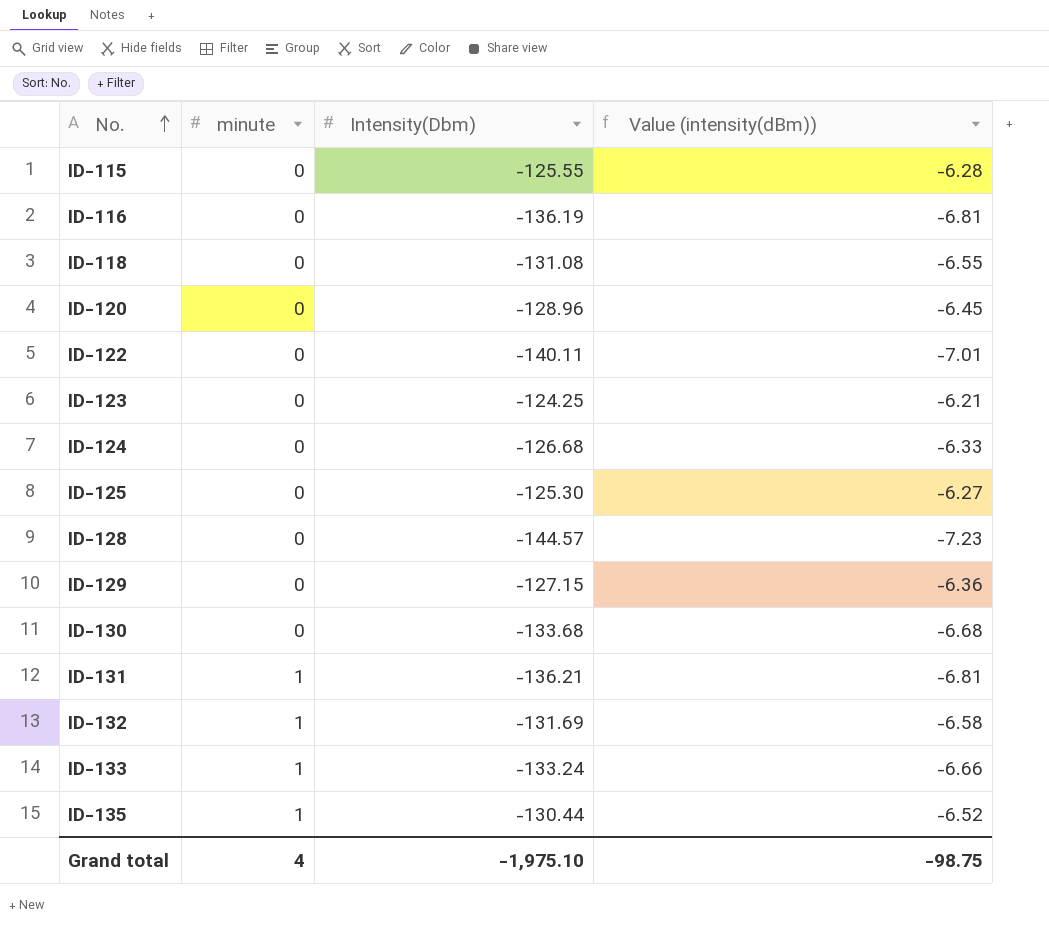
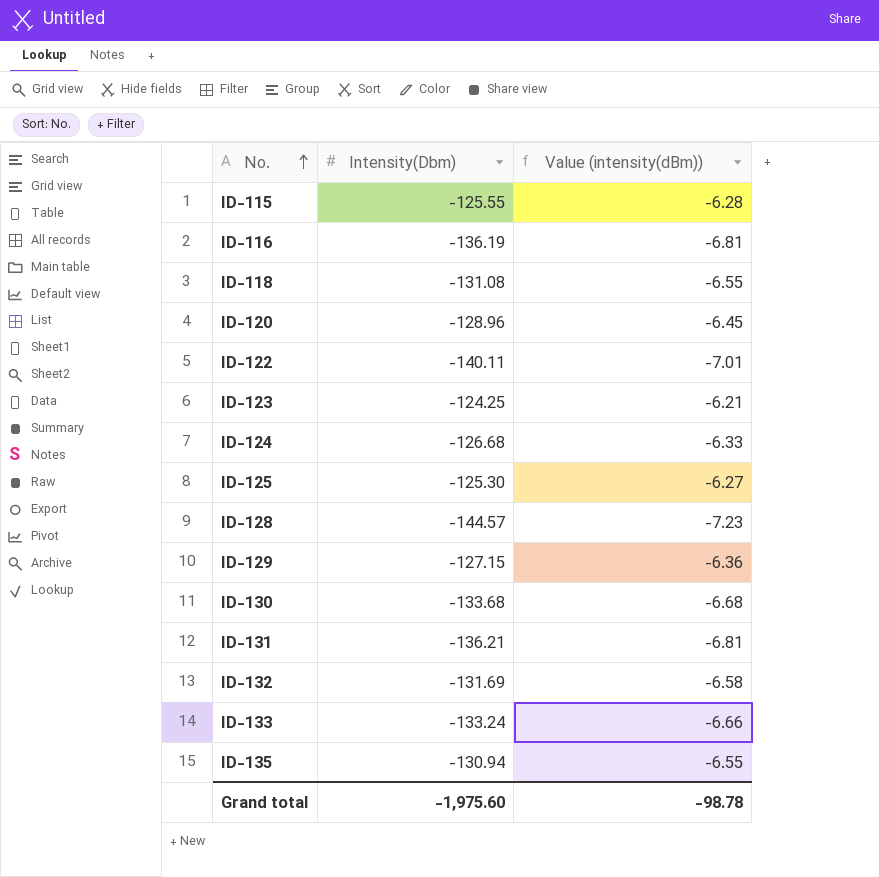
column minute | position: 2 -> none
ID-135 | Intensity(Dbm): -130.44 -> -130.94
ID-135 | Value (intensity(dBm)): -6.52 -> -6.55
Grand total | Intensity(Dbm): -1,975.10 -> -1,975.60
Grand total | Value (intensity(dBm)): -98.75 -> -98.78

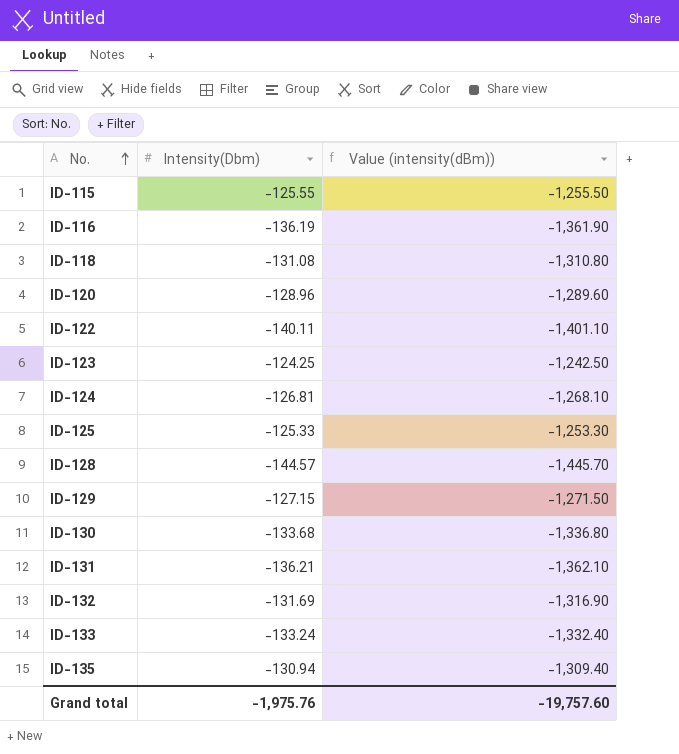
column Value (intensity(dBm)) | formula: [Intensity(Dbm)] * 0.05 -> [Intensity(Dbm)] * 10
ID-124 | Intensity(Dbm): -126.68 -> -126.81
ID-125 | Intensity(Dbm): -125.30 -> -125.33
Grand total | Intensity(Dbm): -1,975.60 -> -1,975.76
Grand total | Value (intensity(dBm)): -98.78 -> -19,757.60

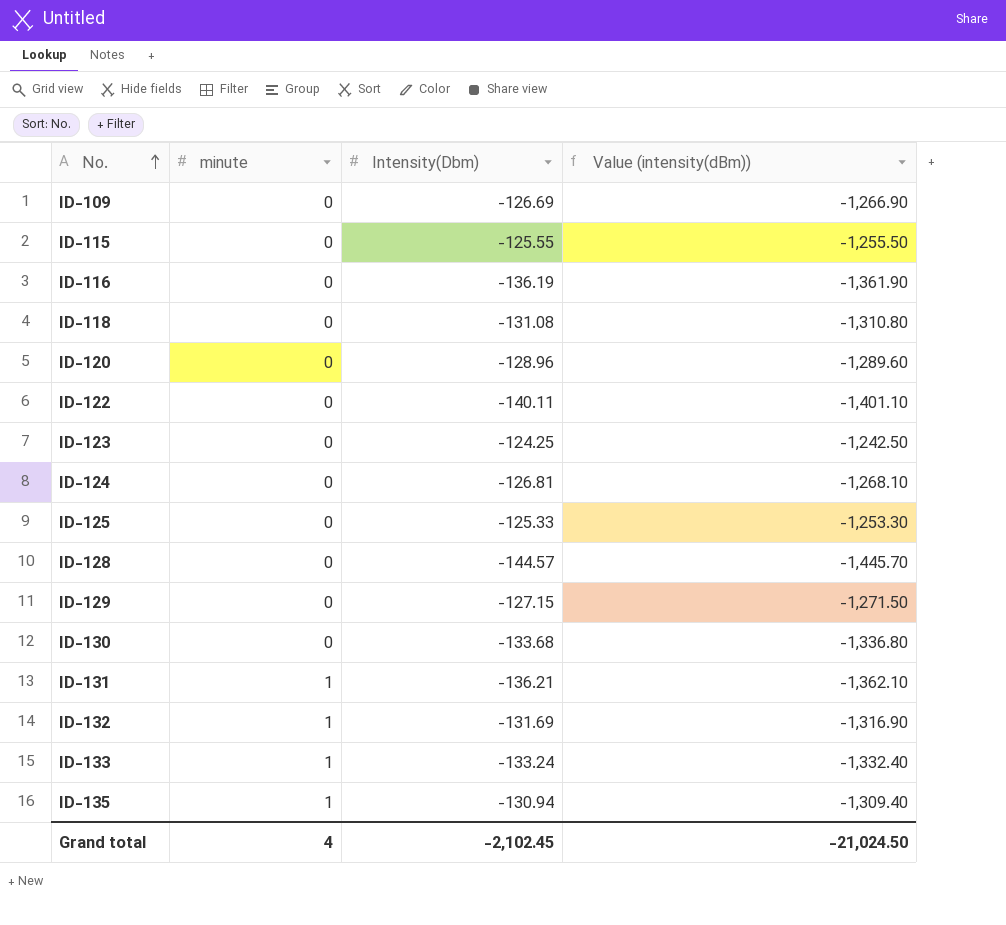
column minute | position: none -> 2
row ID-109: none -> 0 | -126.69 | -1,266.90
Grand total | Intensity(Dbm): -1,975.76 -> -2,102.45
Grand total | Value (intensity(dBm)): -19,757.60 -> -21,024.50

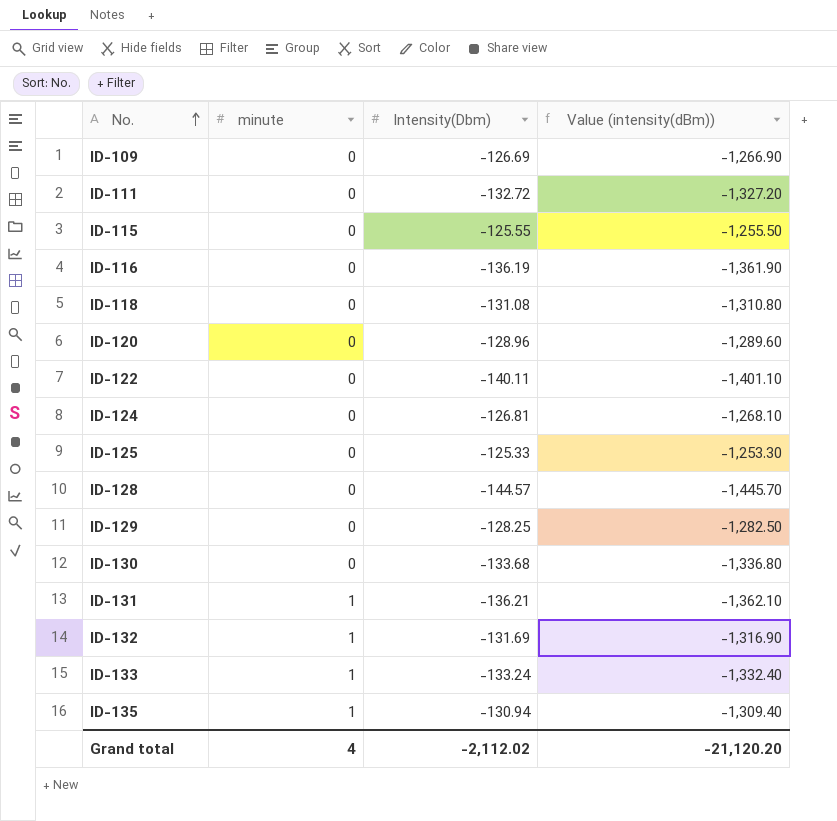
row ID-123: 0 | -124.25 | -1,242.50 -> none
row ID-111: none -> 0 | -132.72 | -1,327.20
ID-129 | Intensity(Dbm): -127.15 -> -128.25
ID-129 | Value (intensity(dBm)): -1,271.50 -> -1,282.50
Grand total | Intensity(Dbm): -2,102.45 -> -2,112.02
Grand total | Value (intensity(dBm)): -21,024.50 -> -21,120.20

